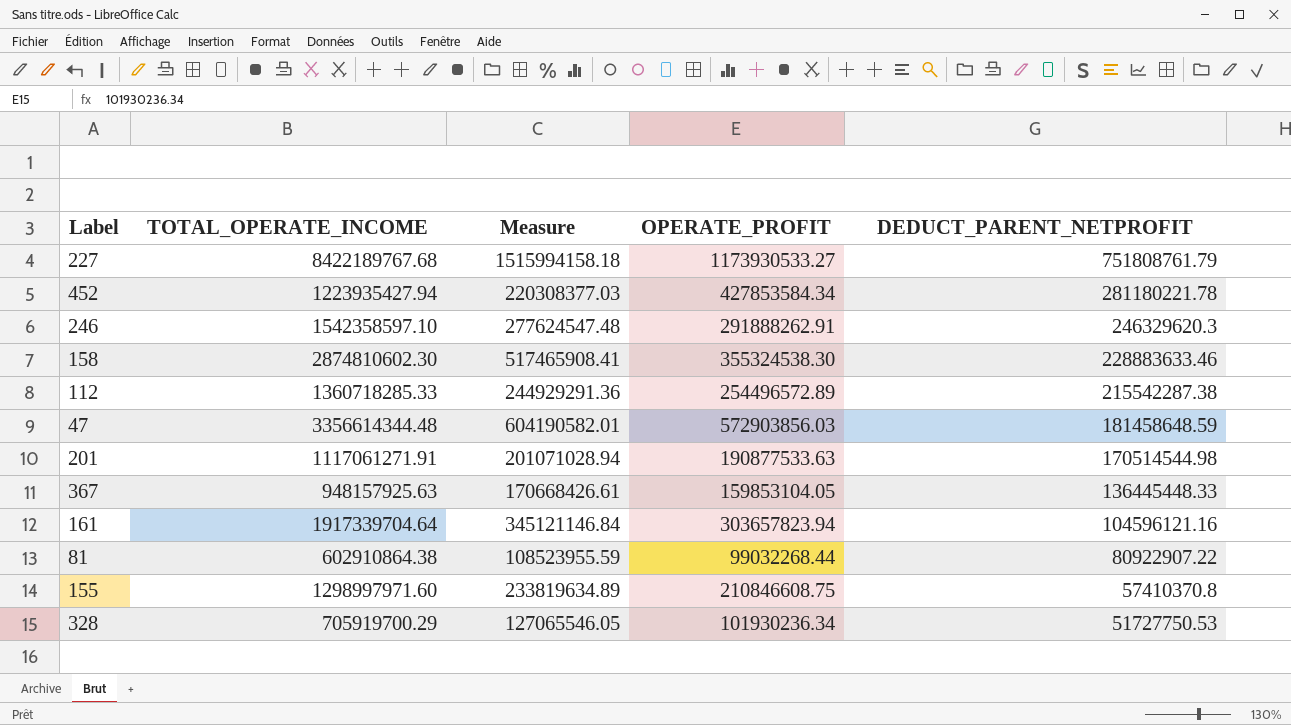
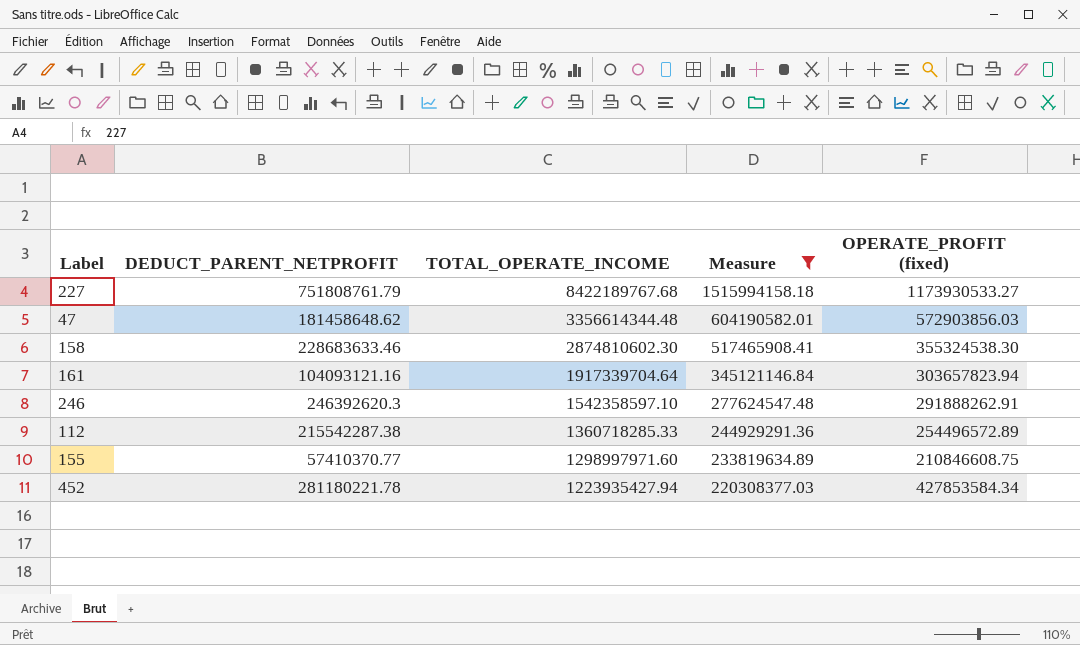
filter: none -> Measure >= 220308377.03
row order: DEDUCT_PARENT_NETPROFIT descending -> TOTAL_OPERATE_INCOME descending
column DEDUCT_PARENT_NETPROFIT | position: 5 -> 2
column name: OPERATE_PROFIT -> OPERATE_PROFIT (fixed)
47 | DEDUCT_PARENT_NETPROFIT: 181458648.59 -> 181458648.62
158 | DEDUCT_PARENT_NETPROFIT: 228883633.46 -> 228683633.46
161 | DEDUCT_PARENT_NETPROFIT: 104596121.16 -> 104093121.16
246 | DEDUCT_PARENT_NETPROFIT: 246329620.3 -> 246392620.3
155 | DEDUCT_PARENT_NETPROFIT: 57410370.8 -> 57410370.77

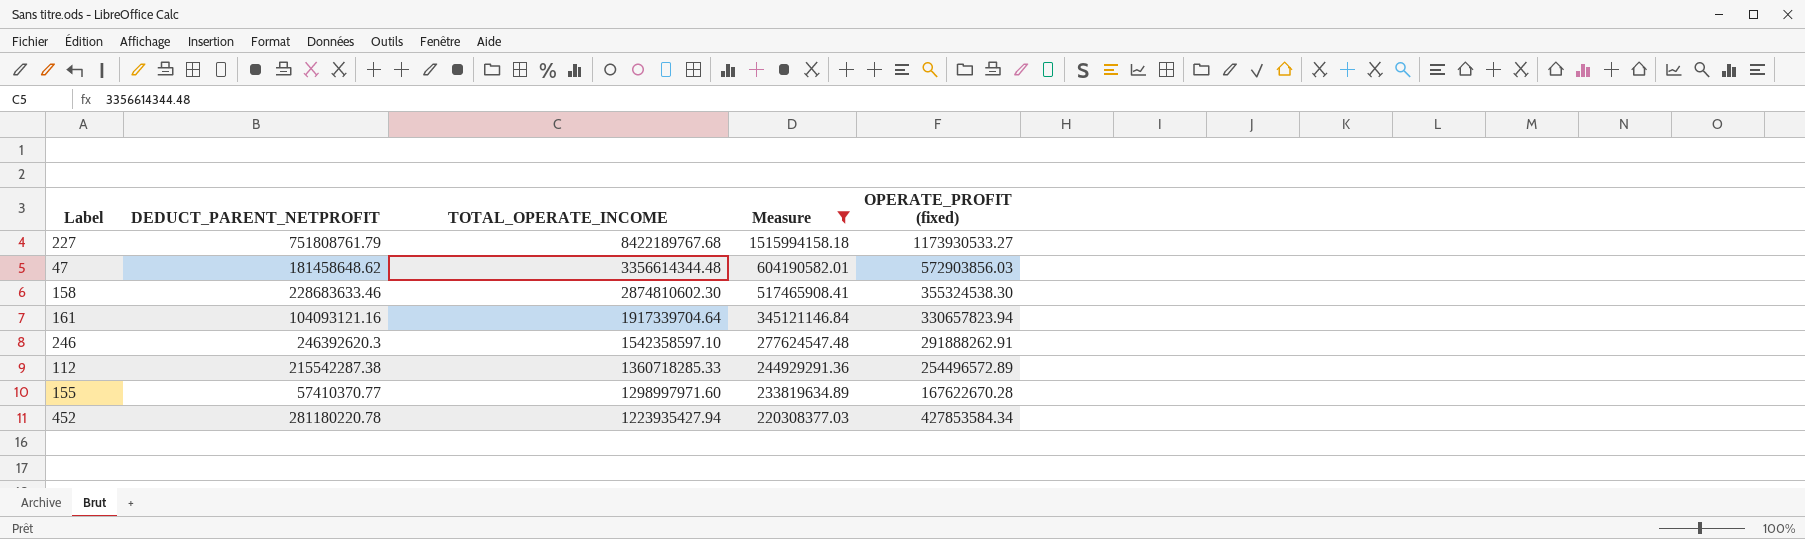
161 | OPERATE_PROFIT (fixed): 303657823.94 -> 330657823.94
155 | OPERATE_PROFIT (fixed): 210846608.75 -> 167622670.28
452 | DEDUCT_PARENT_NETPROFIT: 281180221.78 -> 281180220.78

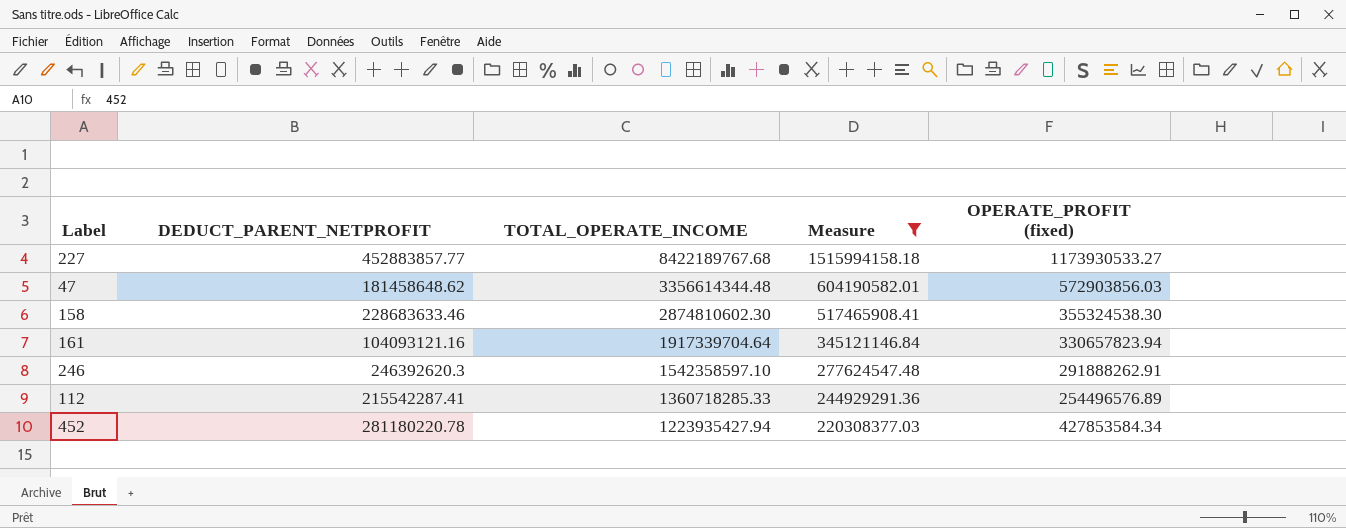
row 155: 57410370.77 | 1298997971.60 | 233819634.89 | 167622670.28 -> none
227 | DEDUCT_PARENT_NETPROFIT: 751808761.79 -> 452883857.77
112 | DEDUCT_PARENT_NETPROFIT: 215542287.38 -> 215542287.41
112 | OPERATE_PROFIT (fixed): 254496572.89 -> 254496576.89

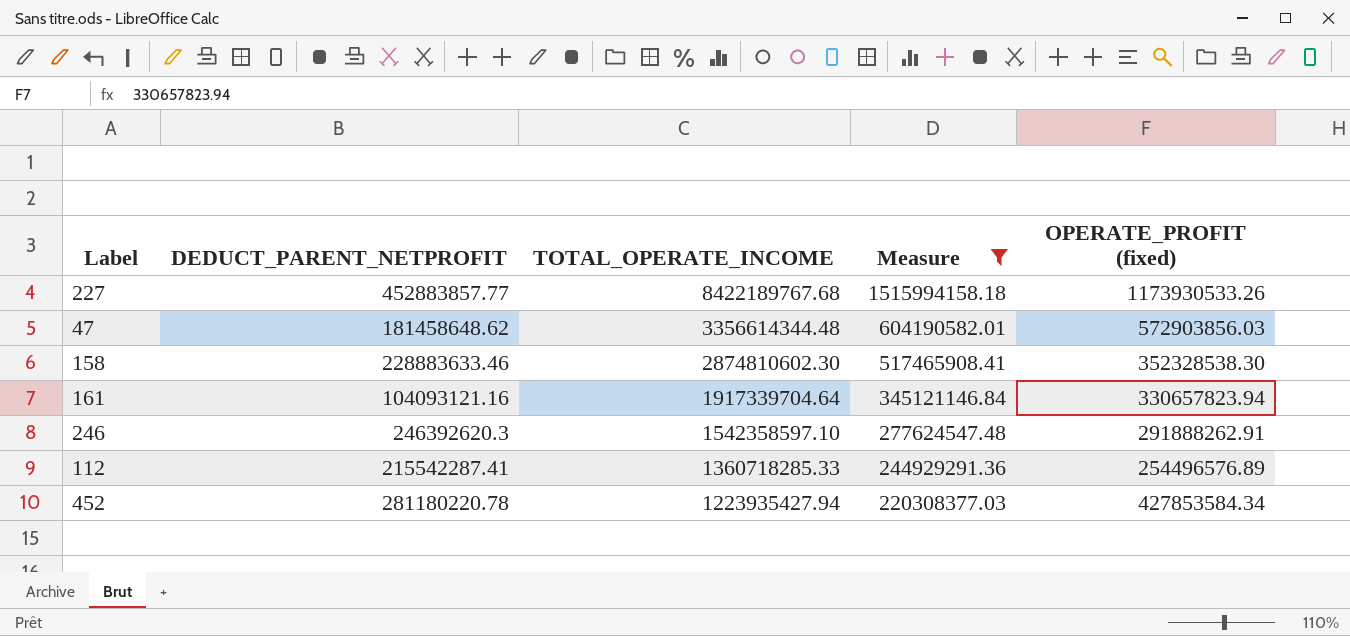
227 | OPERATE_PROFIT (fixed): 1173930533.27 -> 1173930533.26
158 | DEDUCT_PARENT_NETPROFIT: 228683633.46 -> 228883633.46
158 | OPERATE_PROFIT (fixed): 355324538.30 -> 352328538.30

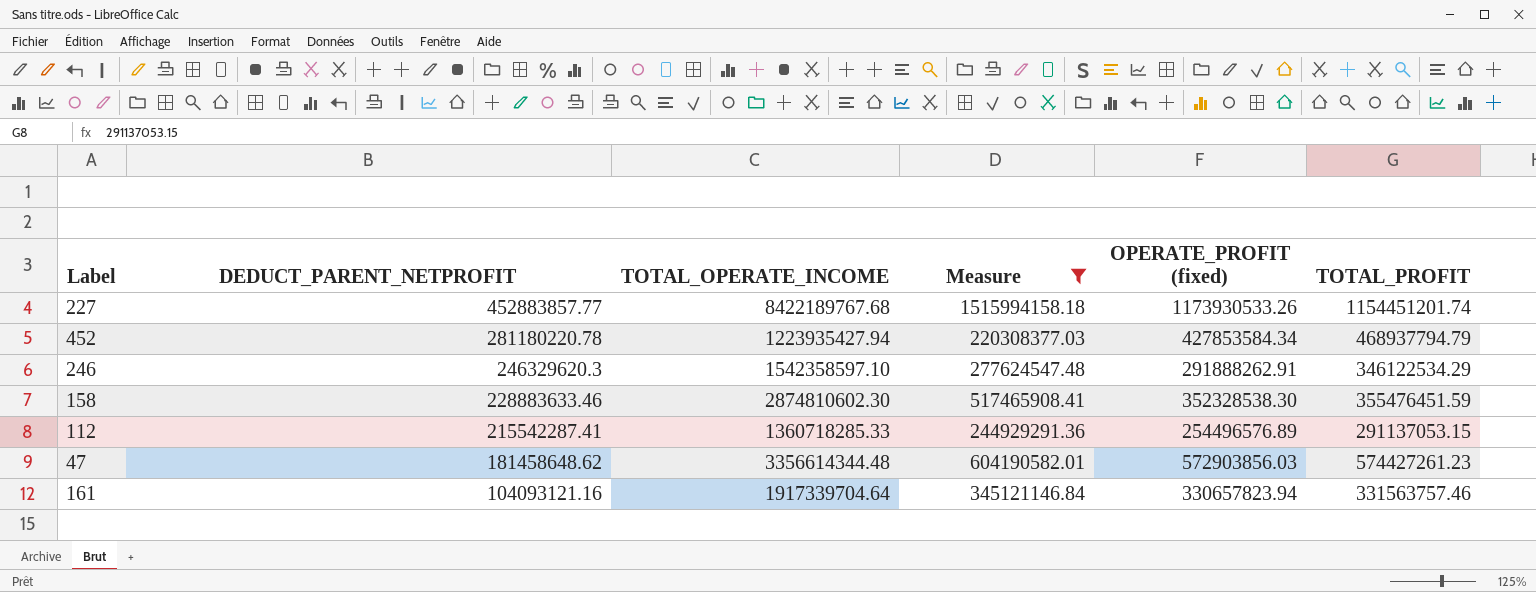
row order: TOTAL_OPERATE_INCOME descending -> DEDUCT_PARENT_NETPROFIT descending
column TOTAL_PROFIT | position: none -> 6
246 | DEDUCT_PARENT_NETPROFIT: 246392620.3 -> 246329620.3

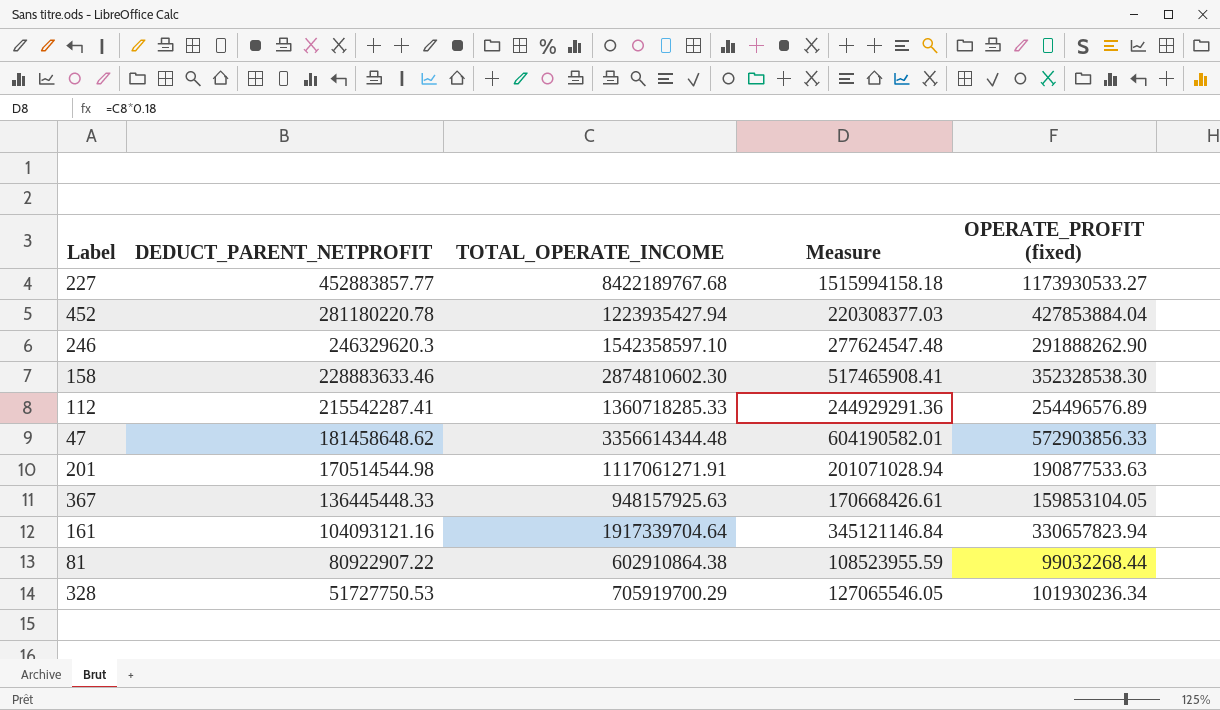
filter: Measure >= 220308377.03 -> none
column TOTAL_PROFIT | position: 6 -> none
227 | OPERATE_PROFIT (fixed): 1173930533.26 -> 1173930533.27
452 | OPERATE_PROFIT (fixed): 427853584.34 -> 427853884.04
246 | OPERATE_PROFIT (fixed): 291888262.91 -> 291888262.90
47 | OPERATE_PROFIT (fixed): 572903856.03 -> 572903856.33

